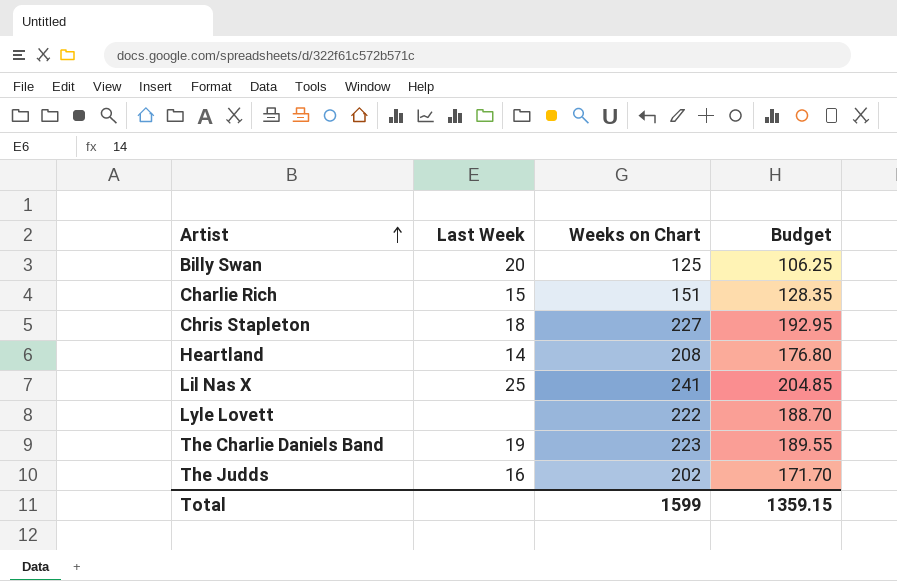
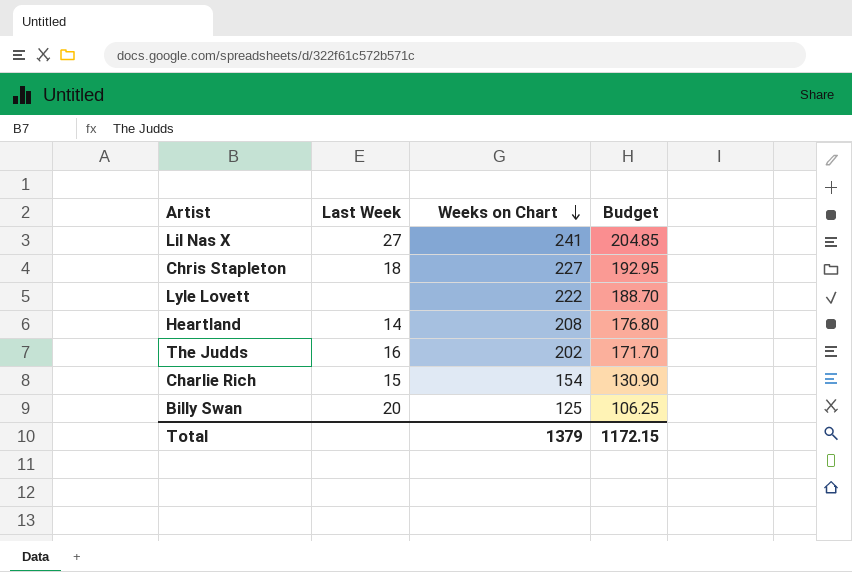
row order: Artist ascending -> Weeks on Chart descending
row The Charlie Daniels Band: 19 | 223 | 189.55 -> none
Lil Nas X | Last Week: 25 -> 27
Charlie Rich | Weeks on Chart: 151 -> 154
Charlie Rich | Budget: 128.35 -> 130.90
Total | Weeks on Chart: 1599 -> 1379
Total | Budget: 1359.15 -> 1172.15

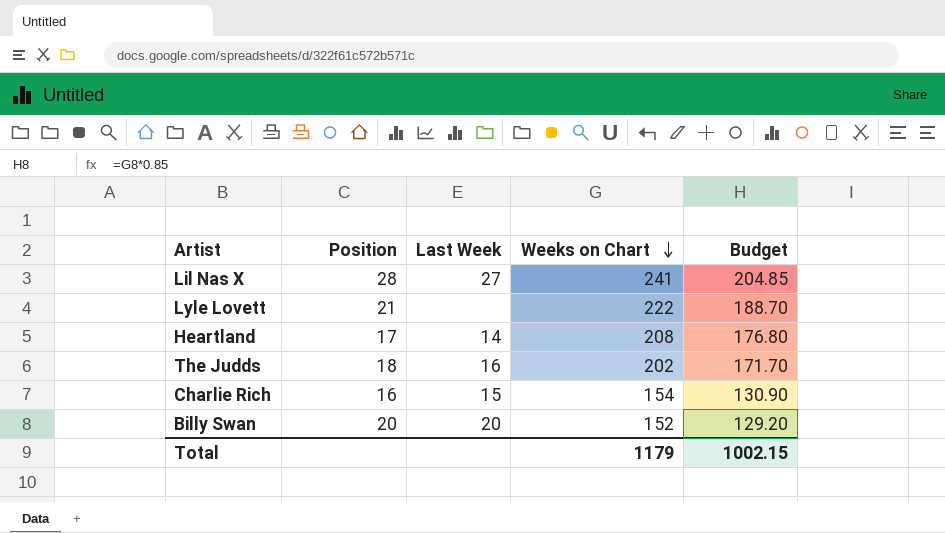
column Position | position: none -> 2
row Chris Stapleton: 18 | 227 | 192.95 -> none
Billy Swan | Weeks on Chart: 125 -> 152
Billy Swan | Budget: 106.25 -> 129.20
Total | Weeks on Chart: 1379 -> 1179
Total | Budget: 1172.15 -> 1002.15

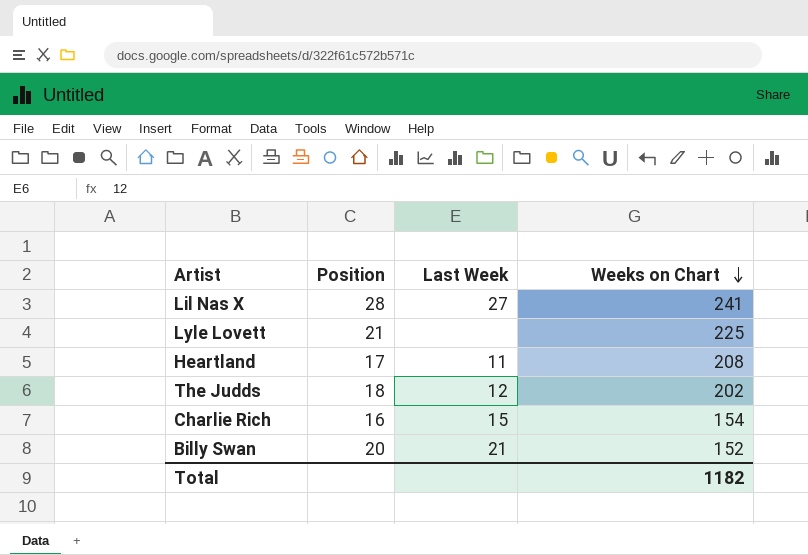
column Budget | formula: [Weeks on Chart] * 0.85 -> none
Lyle Lovett | Weeks on Chart: 222 -> 225
Heartland | Last Week: 14 -> 11
The Judds | Last Week: 16 -> 12
Billy Swan | Last Week: 20 -> 21
Total | Weeks on Chart: 1179 -> 1182

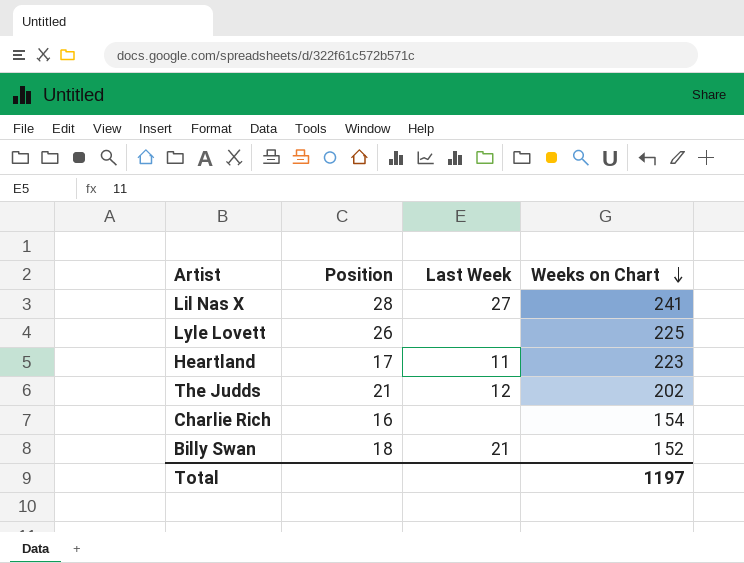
Lyle Lovett | Position: 21 -> 26
Heartland | Weeks on Chart: 208 -> 223
The Judds | Position: 18 -> 21
Charlie Rich | Last Week: 15 -> none
Billy Swan | Position: 20 -> 18
Total | Weeks on Chart: 1182 -> 1197

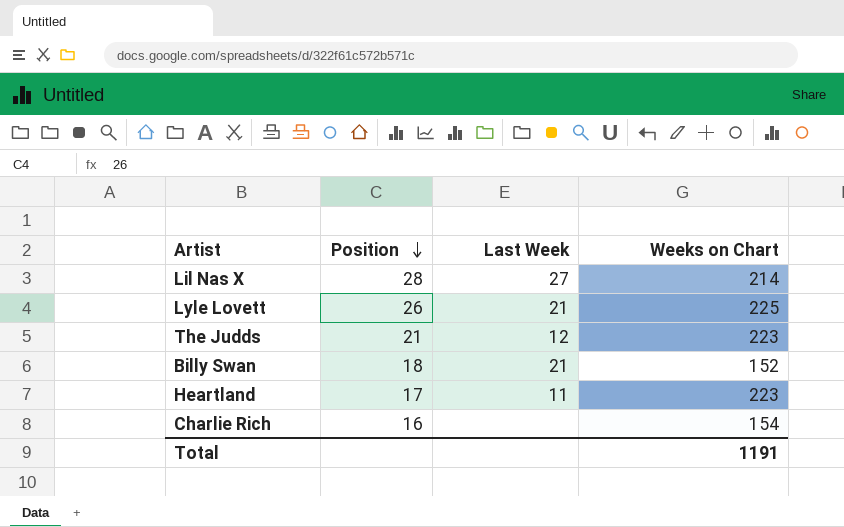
row order: Weeks on Chart descending -> Position descending
Lil Nas X | Weeks on Chart: 241 -> 214
Lyle Lovett | Last Week: none -> 21
The Judds | Weeks on Chart: 202 -> 223
Total | Weeks on Chart: 1197 -> 1191

